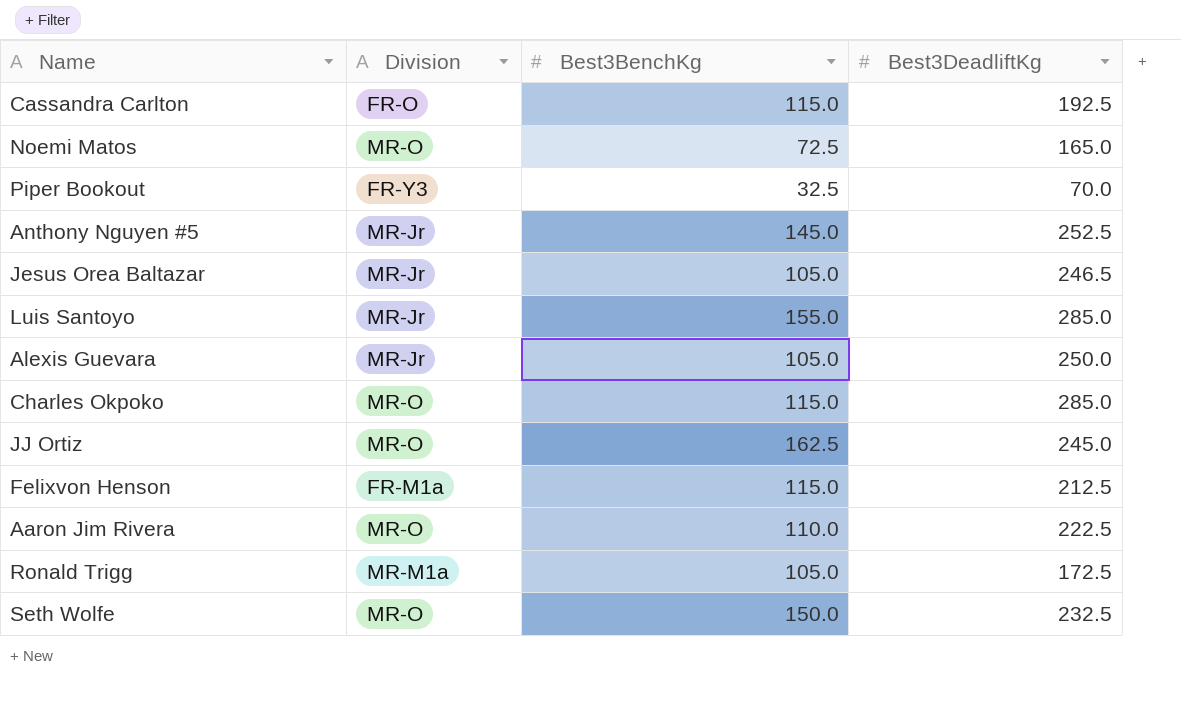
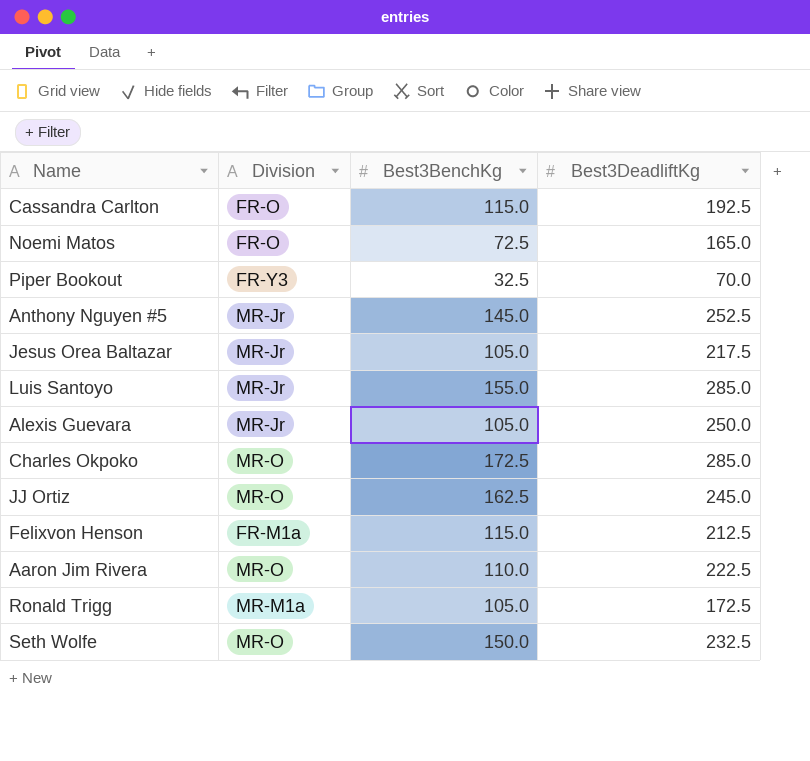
Noemi Matos | Division: MR-O -> FR-O
Jesus Orea Baltazar | Best3DeadliftKg: 246.5 -> 217.5
Charles Okpoko | Best3BenchKg: 115.0 -> 172.5

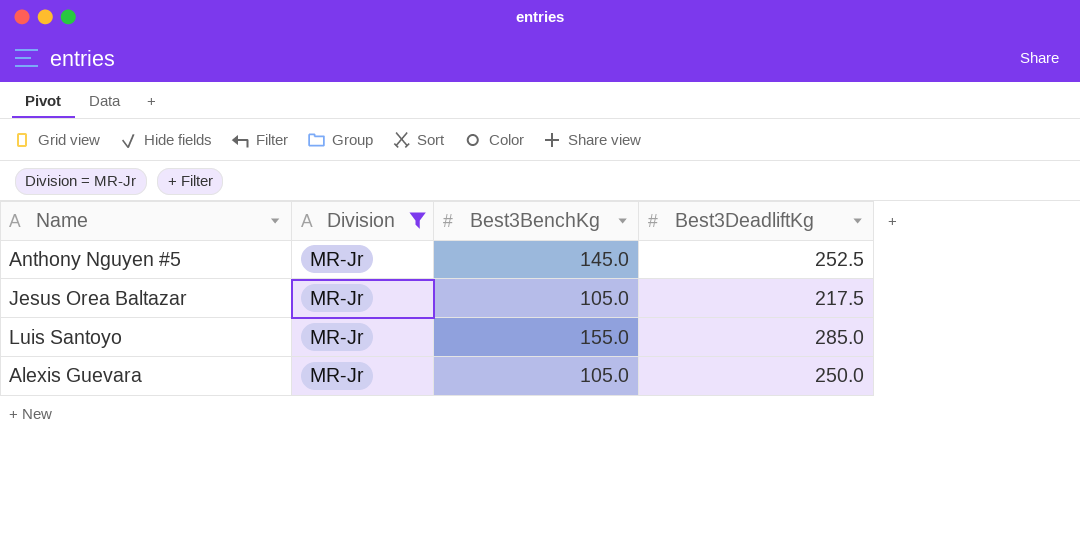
filter: none -> Division = MR-Jr

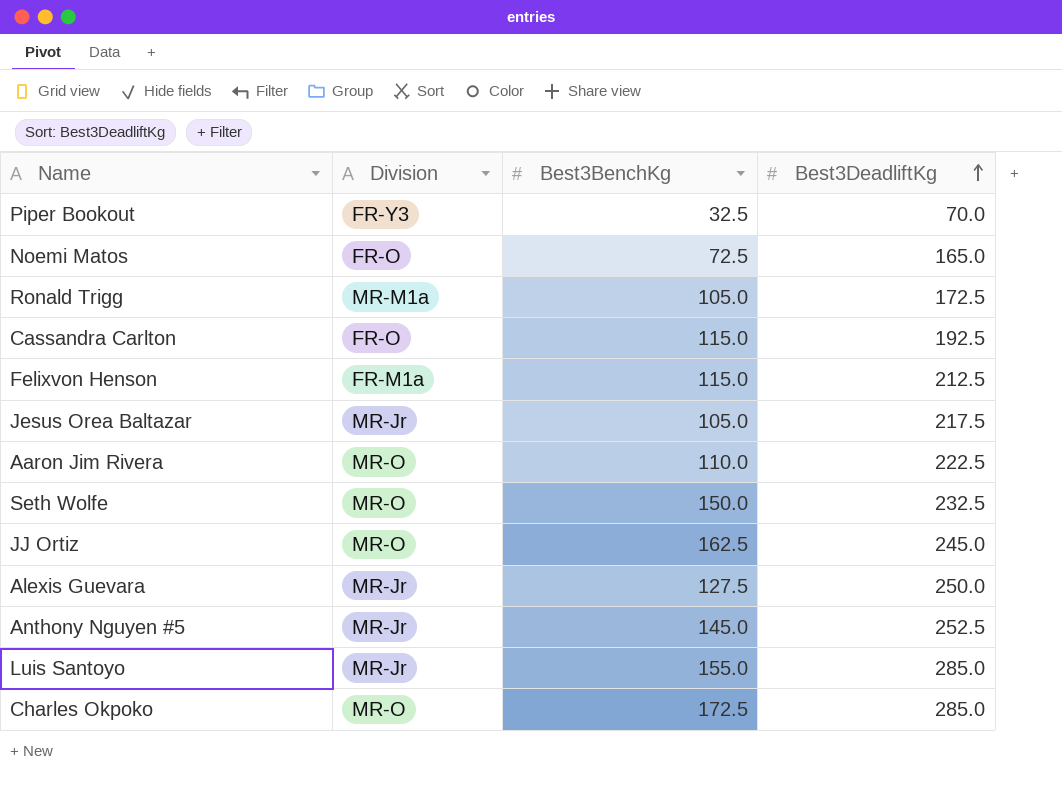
filter: Division = MR-Jr -> none
row order: none -> Best3DeadliftKg ascending
Alexis Guevara | Best3BenchKg: 105.0 -> 127.5

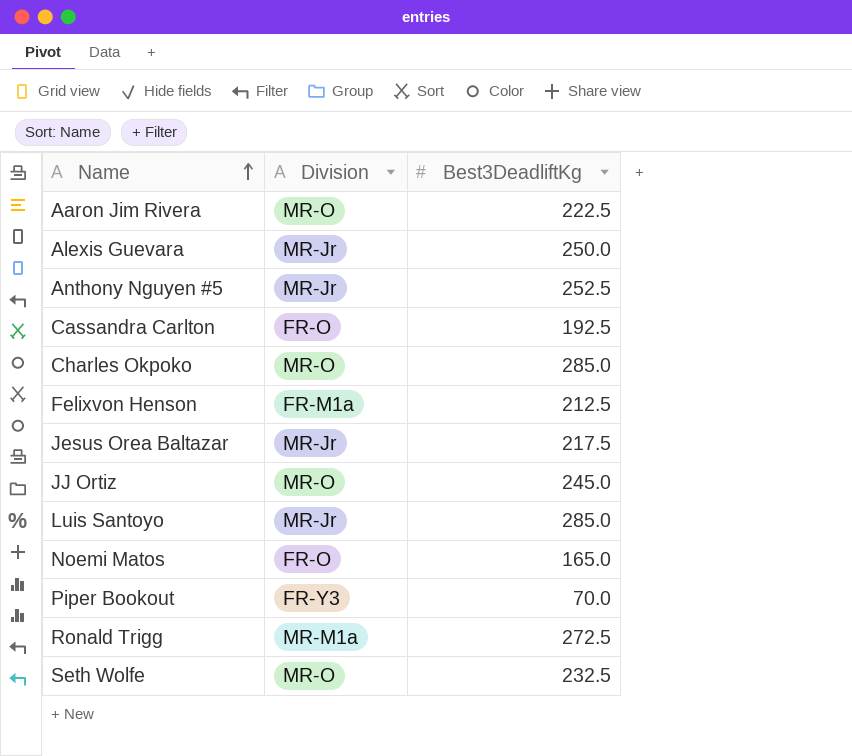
row order: Best3DeadliftKg ascending -> Name ascending
column Best3BenchKg | position: 3 -> none
Ronald Trigg | Best3DeadliftKg: 172.5 -> 272.5

